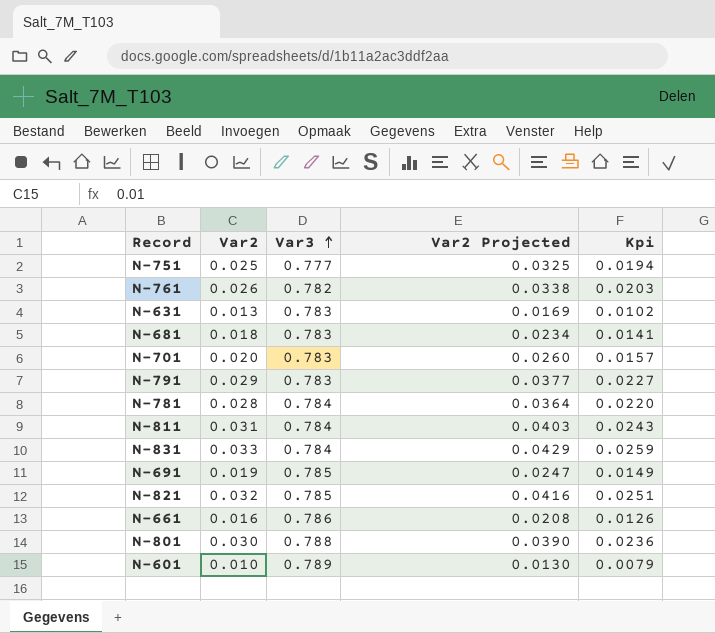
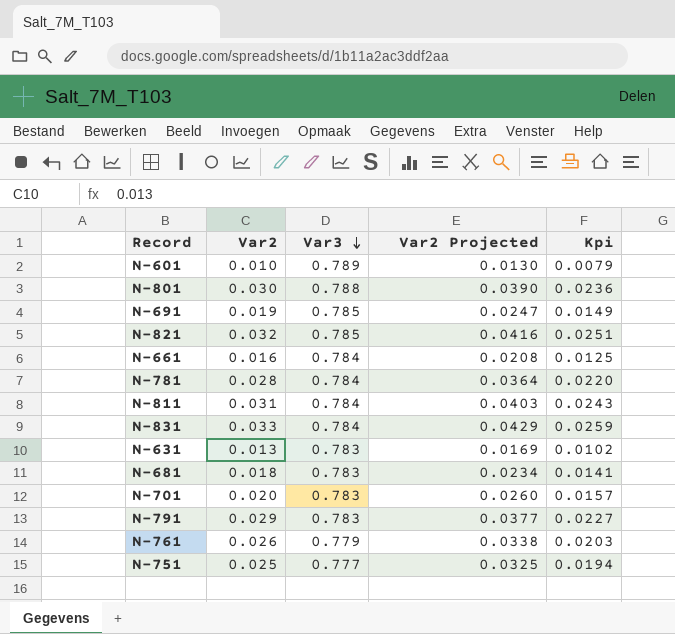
row order: Var3 ascending -> Var3 descending
N-661 | Var3: 0.786 -> 0.784
N-661 | Kpi: 0.0126 -> 0.0125
N-761 | Var3: 0.782 -> 0.779

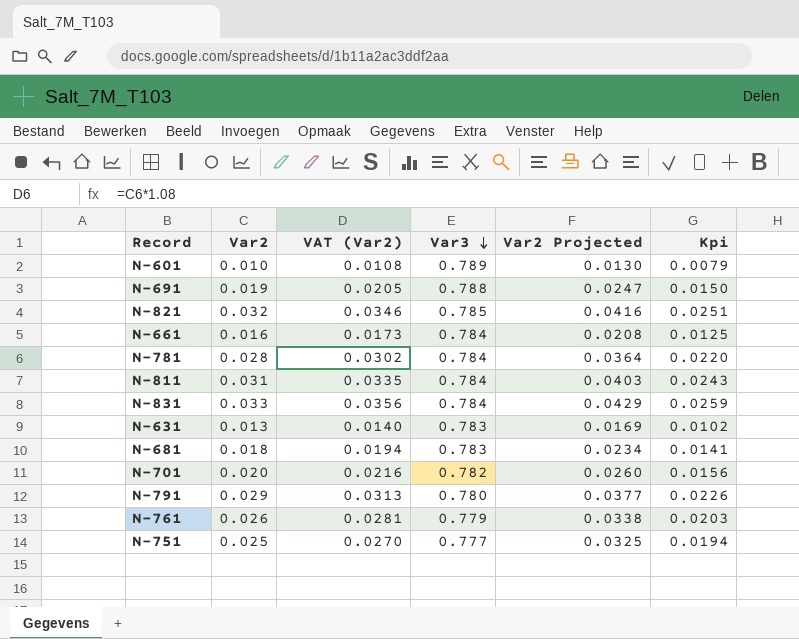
column VAT (Var2) | formula: none -> [Var2] * 1.08
row N-801: 0.030 | 0.788 | 0.0390 | 0.0236 -> none
N-691 | Var3: 0.785 -> 0.788
N-691 | Kpi: 0.0149 -> 0.0150
N-701 | Var3: 0.783 -> 0.782
N-701 | Kpi: 0.0157 -> 0.0156
N-791 | Var3: 0.783 -> 0.780
N-791 | Kpi: 0.0227 -> 0.0226

